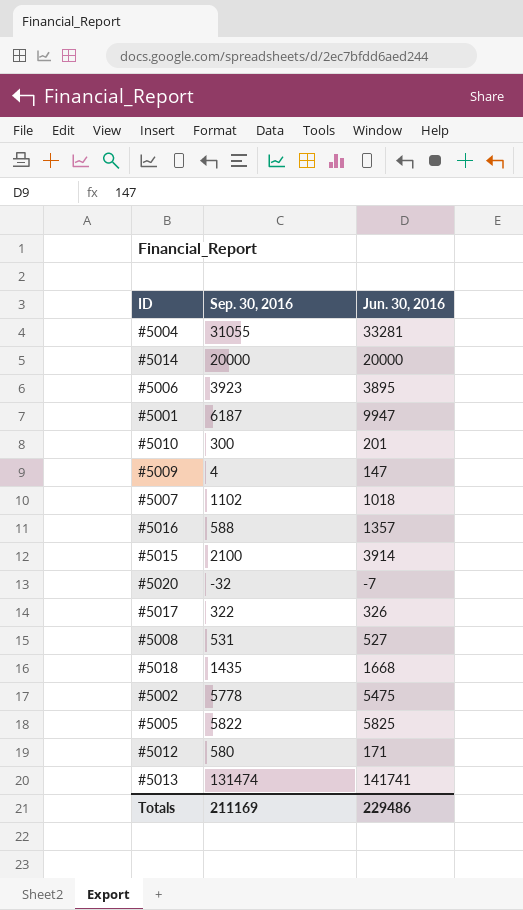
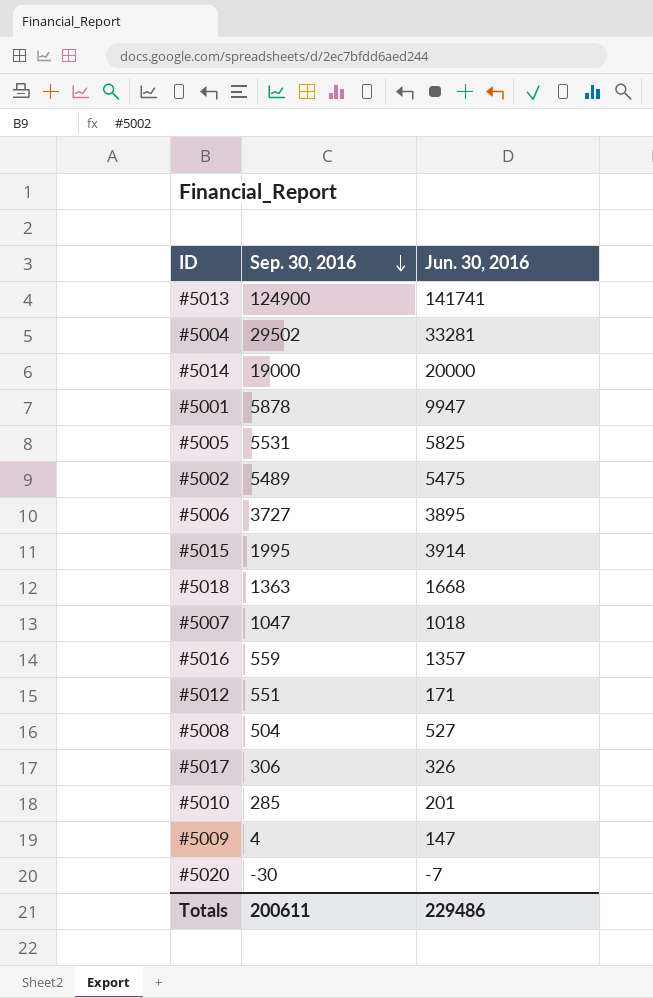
row order: none -> Sep. 30, 2016 descending
#5013 | Sep. 30, 2016: 131474 -> 124900
#5004 | Sep. 30, 2016: 31055 -> 29502
#5014 | Sep. 30, 2016: 20000 -> 19000
#5001 | Sep. 30, 2016: 6187 -> 5878
#5005 | Sep. 30, 2016: 5822 -> 5531
#5002 | Sep. 30, 2016: 5778 -> 5489
#5006 | Sep. 30, 2016: 3923 -> 3727
#5015 | Sep. 30, 2016: 2100 -> 1995
#5018 | Sep. 30, 2016: 1435 -> 1363
#5007 | Sep. 30, 2016: 1102 -> 1047
#5016 | Sep. 30, 2016: 588 -> 559
#5012 | Sep. 30, 2016: 580 -> 551
#5008 | Sep. 30, 2016: 531 -> 504
#5017 | Sep. 30, 2016: 322 -> 306
#5010 | Sep. 30, 2016: 300 -> 285
#5020 | Sep. 30, 2016: -32 -> -30
Totals | Sep. 30, 2016: 211169 -> 200611

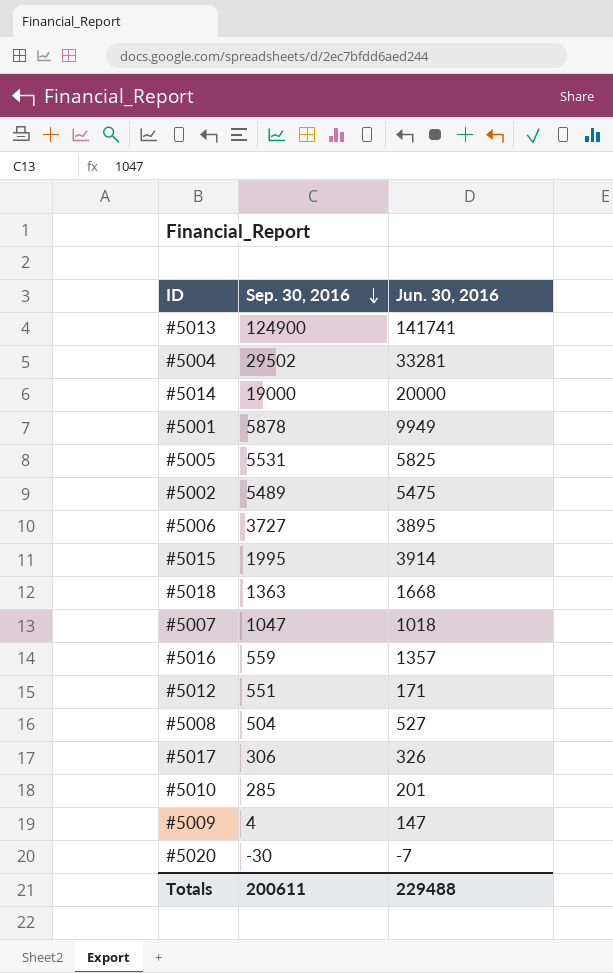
#5001 | Jun. 30, 2016: 9947 -> 9949
Totals | Jun. 30, 2016: 229486 -> 229488

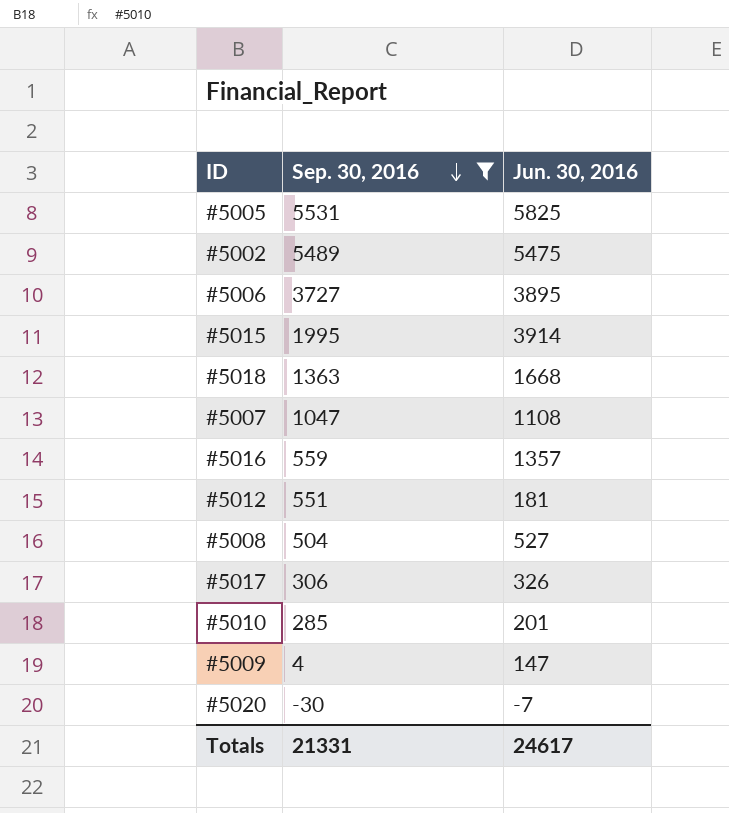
filter: none -> Sep. 30, 2016 <= 5531
#5007 | Jun. 30, 2016: 1018 -> 1108
#5012 | Jun. 30, 2016: 171 -> 181
Totals | Sep. 30, 2016: 200611 -> 21331
Totals | Jun. 30, 2016: 229488 -> 24617

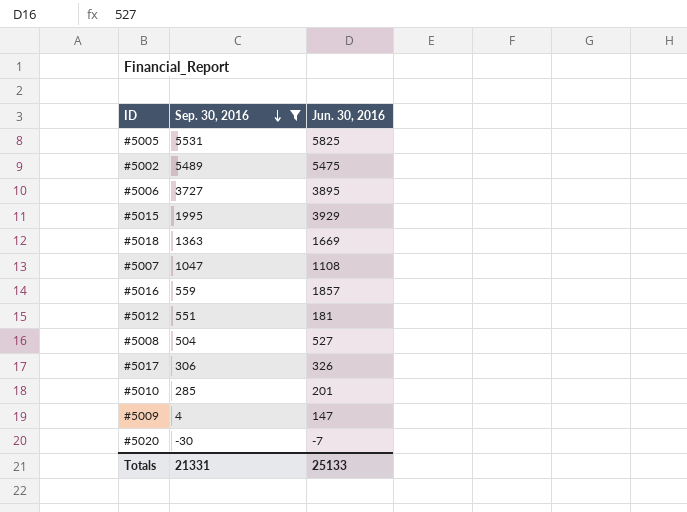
#5015 | Jun. 30, 2016: 3914 -> 3929
#5018 | Jun. 30, 2016: 1668 -> 1669
#5016 | Jun. 30, 2016: 1357 -> 1857
Totals | Jun. 30, 2016: 24617 -> 25133

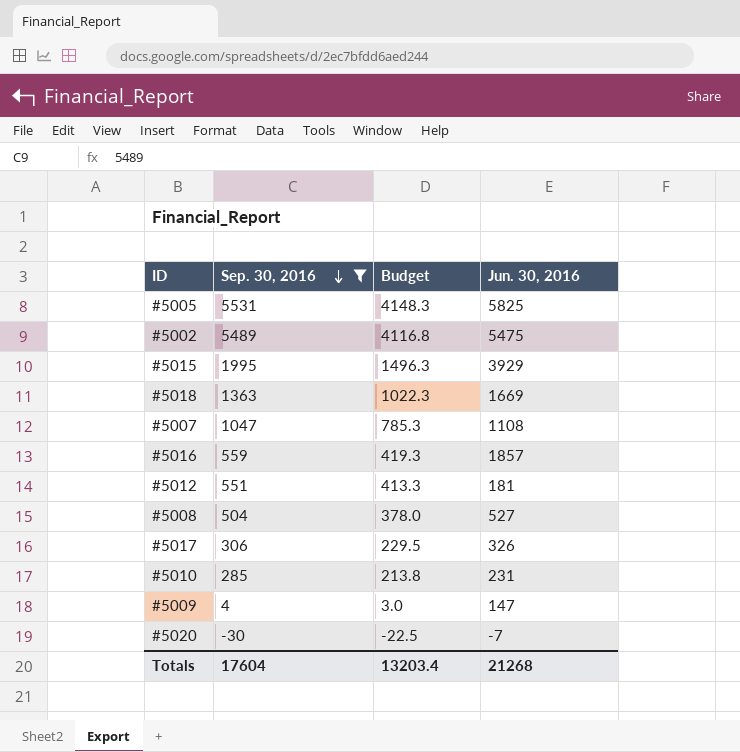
column Budget | formula: none -> [Sep. 30, 2016] * 0.75
row #5006: 3727 | 3895 -> none
#5010 | Jun. 30, 2016: 201 -> 231
Totals | Sep. 30, 2016: 21331 -> 17604
Totals | Jun. 30, 2016: 25133 -> 21268

